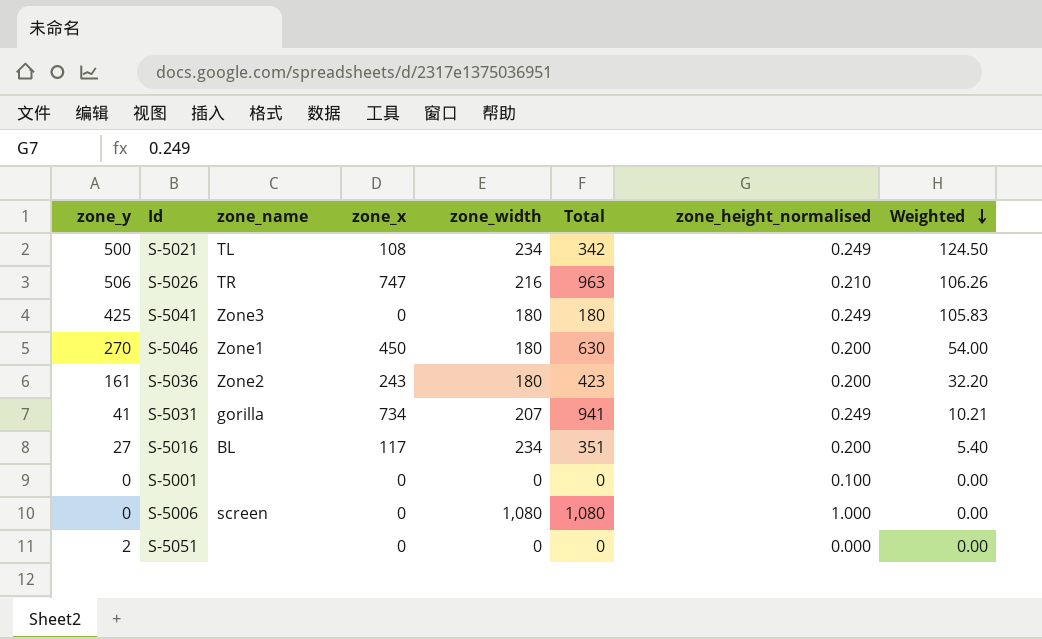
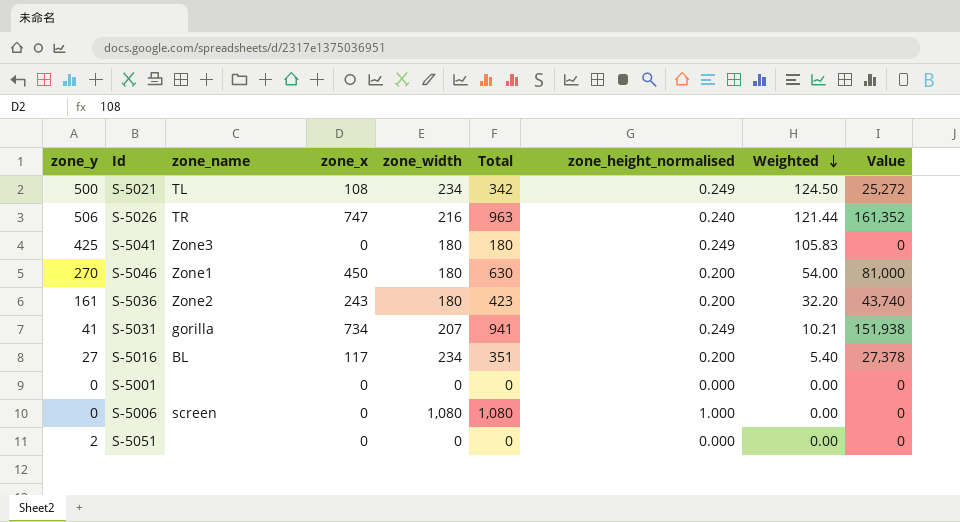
column Value | formula: none -> [zone_x] * [zone_width]
S-5026 | zone_height_normalised: 0.210 -> 0.240
S-5026 | Weighted: 106.26 -> 121.44
S-5001 | zone_height_normalised: 0.100 -> 0.000

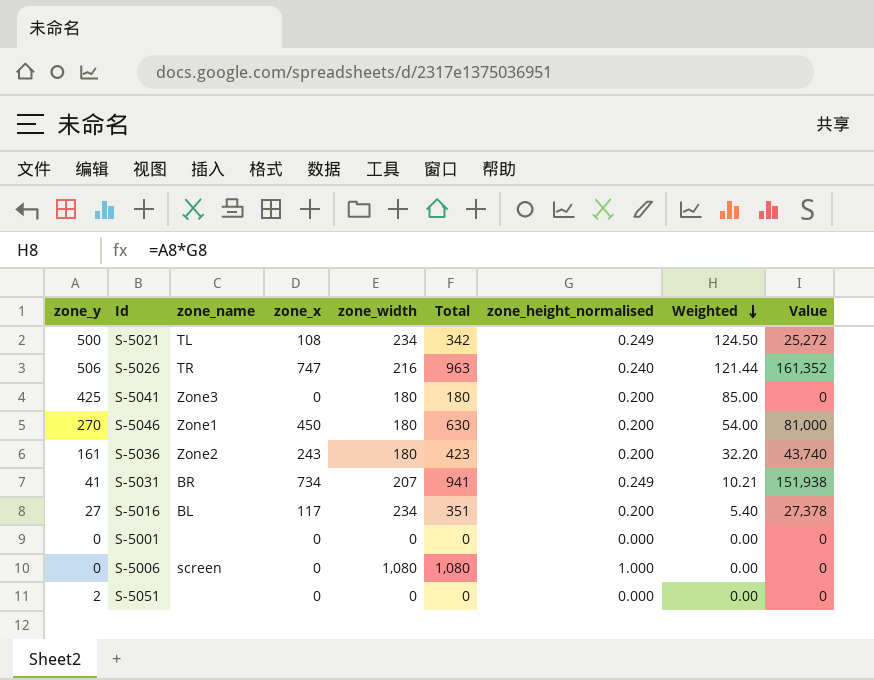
S-5041 | zone_height_normalised: 0.249 -> 0.200
S-5041 | Weighted: 105.83 -> 85.00
S-5031 | zone_name: gorilla -> BR

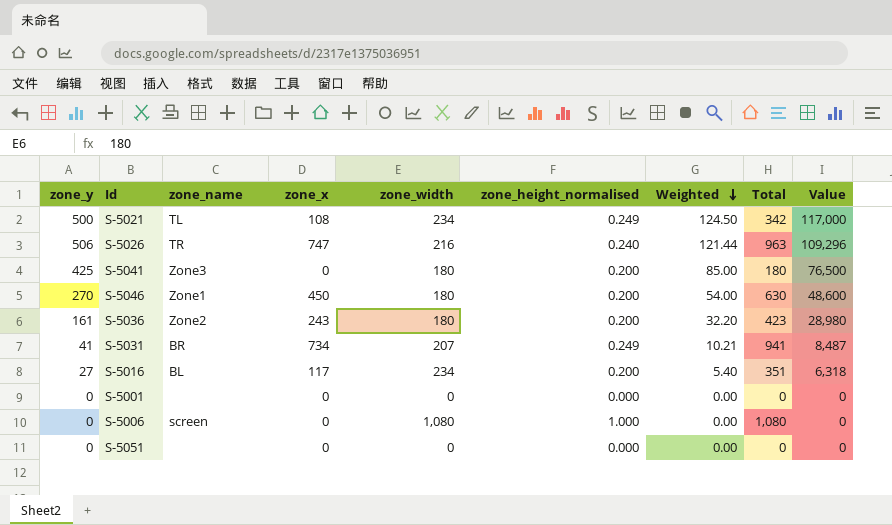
column Total | position: 6 -> 8
column Value | formula: [zone_x] * [zone_width] -> [zone_y] * [zone_width]
S-5051 | zone_y: 2 -> 0

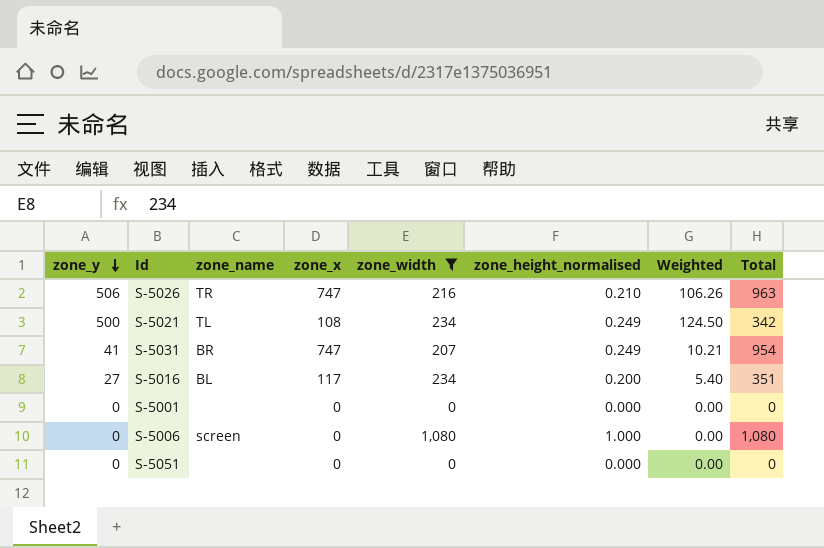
filter: none -> zone_width != 180
row order: Weighted descending -> zone_y descending
column Value | formula: [zone_y] * [zone_width] -> none
S-5026 | zone_height_normalised: 0.240 -> 0.210
S-5026 | Weighted: 121.44 -> 106.26
S-5031 | zone_x: 734 -> 747
S-5031 | Total: 941 -> 954

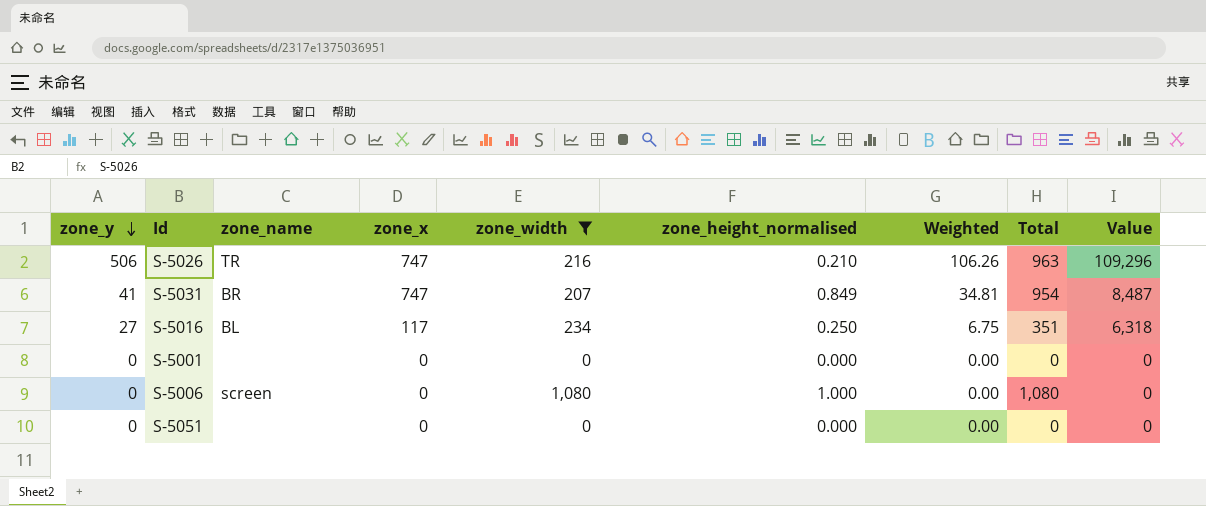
column Value | formula: none -> [zone_y] * [zone_width]
row S-5021: 500 | TL | 108 | 234 | 0.249 | 124.50 | 342 -> none
S-5031 | zone_height_normalised: 0.249 -> 0.849
S-5031 | Weighted: 10.21 -> 34.81
S-5016 | zone_height_normalised: 0.200 -> 0.250
S-5016 | Weighted: 5.40 -> 6.75

